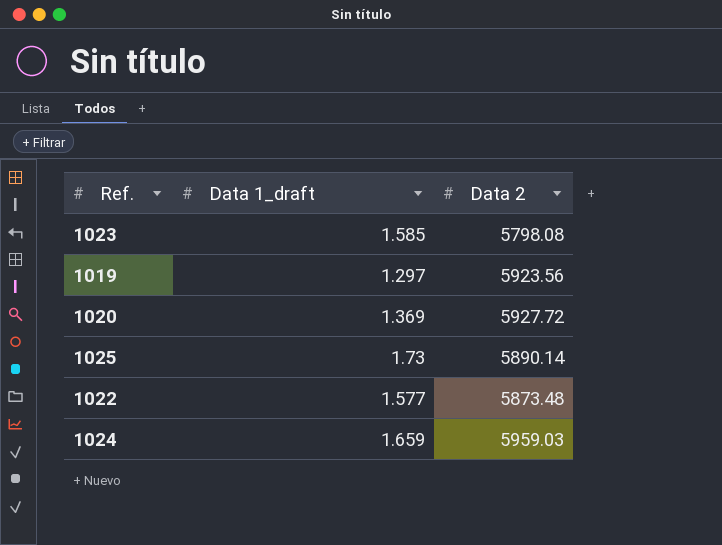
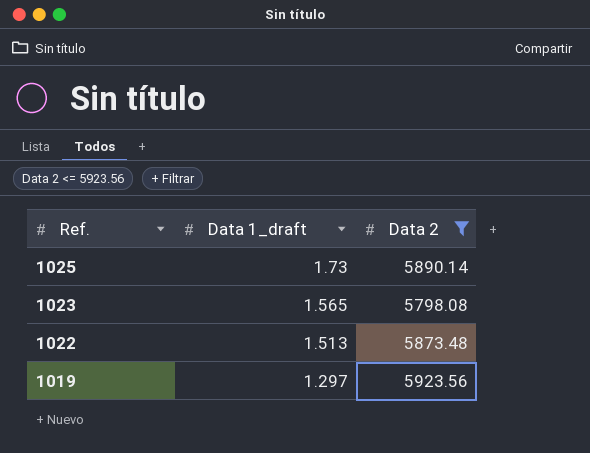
filter: none -> Data 2 <= 5923.56
row order: none -> Ref. descending
1023 | Data 1_draft: 1.585 -> 1.565
1022 | Data 1_draft: 1.577 -> 1.513

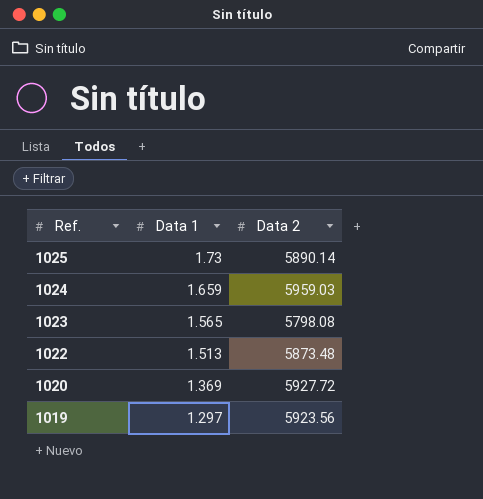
filter: Data 2 <= 5923.56 -> none
column name: Data 1_draft -> Data 1

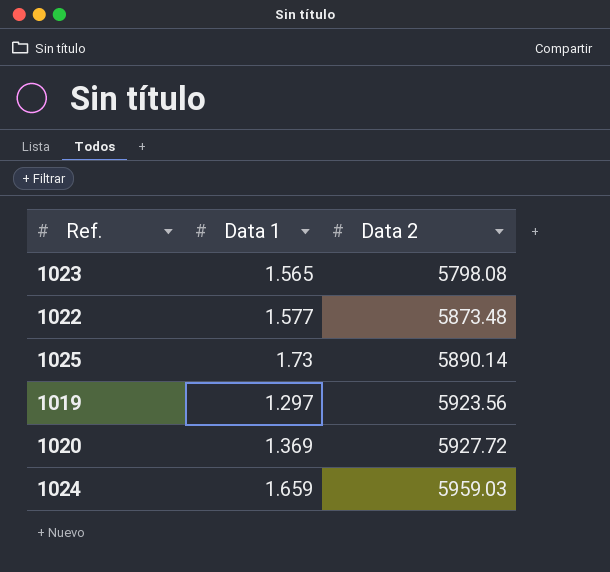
row order: Ref. descending -> Data 2 ascending
1022 | Data 1: 1.513 -> 1.577

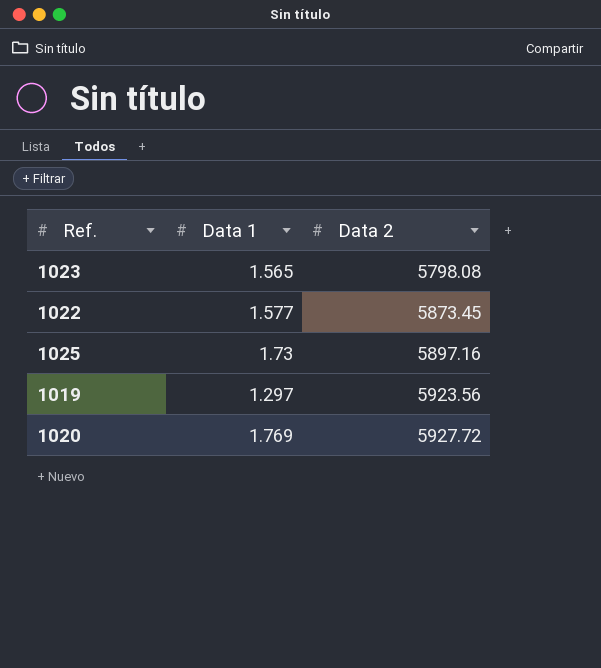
row 1024: 1.659 | 5959.03 -> none
1022 | Data 2: 5873.48 -> 5873.45
1025 | Data 2: 5890.14 -> 5897.16
1020 | Data 1: 1.369 -> 1.769

